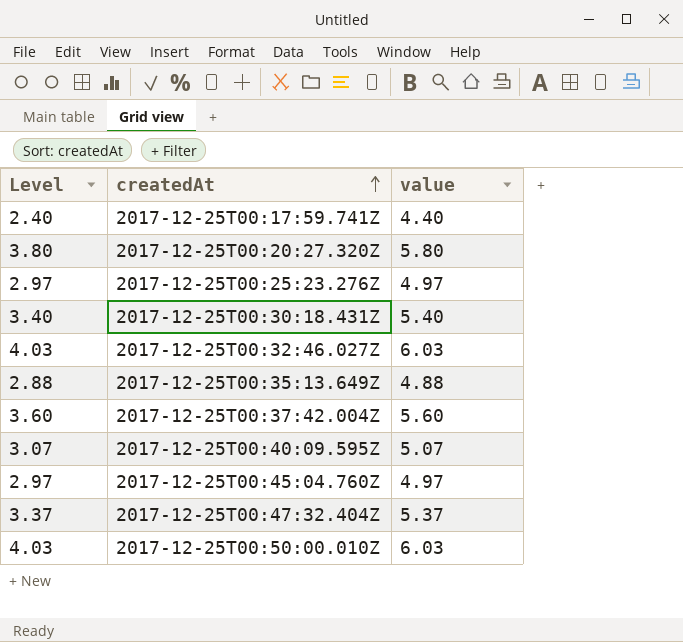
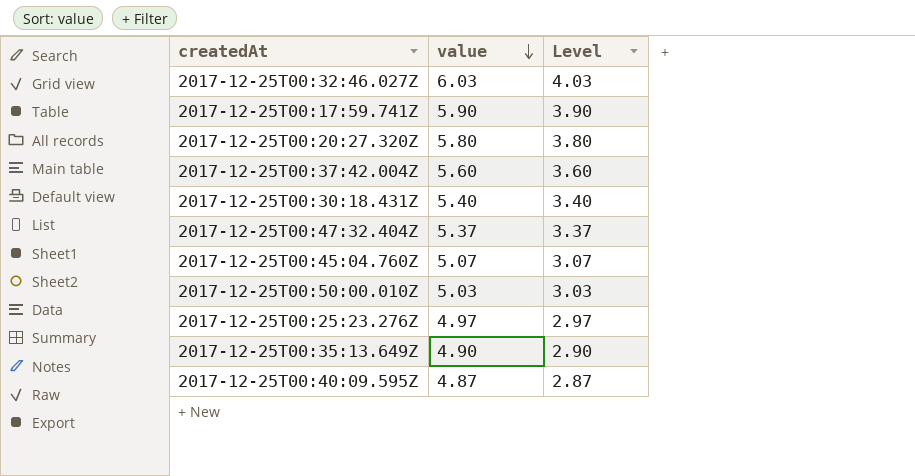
row order: createdAt ascending -> value descending
column Level | position: 1 -> 3
2017-12-25T00:17:59.741Z | value: 4.40 -> 5.90
2017-12-25T00:17:59.741Z | Level: 2.40 -> 3.90
2017-12-25T00:45:04.760Z | value: 4.97 -> 5.07
2017-12-25T00:45:04.760Z | Level: 2.97 -> 3.07
2017-12-25T00:50:00.010Z | value: 6.03 -> 5.03
2017-12-25T00:50:00.010Z | Level: 4.03 -> 3.03
2017-12-25T00:35:13.649Z | value: 4.88 -> 4.90
2017-12-25T00:35:13.649Z | Level: 2.88 -> 2.90
2017-12-25T00:40:09.595Z | value: 5.07 -> 4.87
2017-12-25T00:40:09.595Z | Level: 3.07 -> 2.87

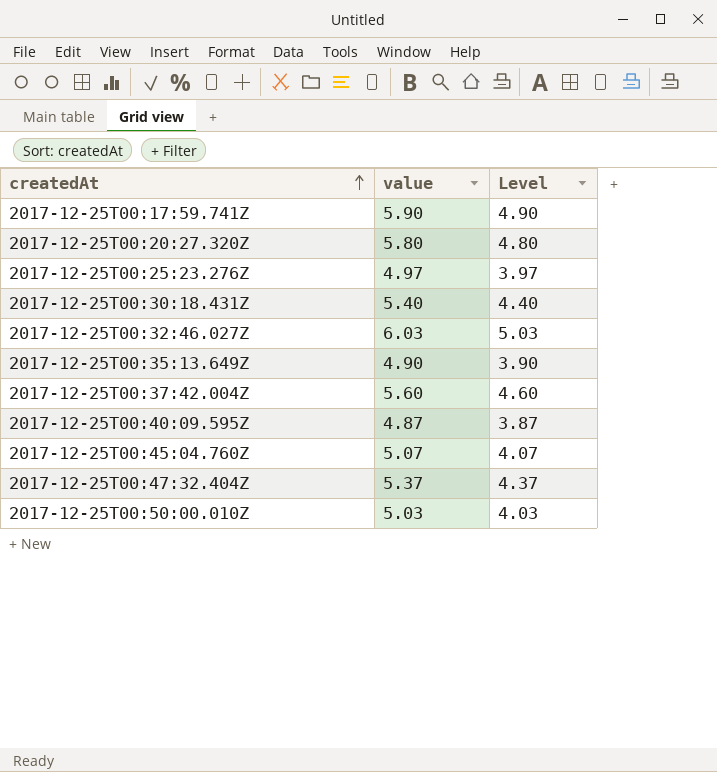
row order: value descending -> createdAt ascending
column Level | formula: [value] - 2 -> [value] - 1

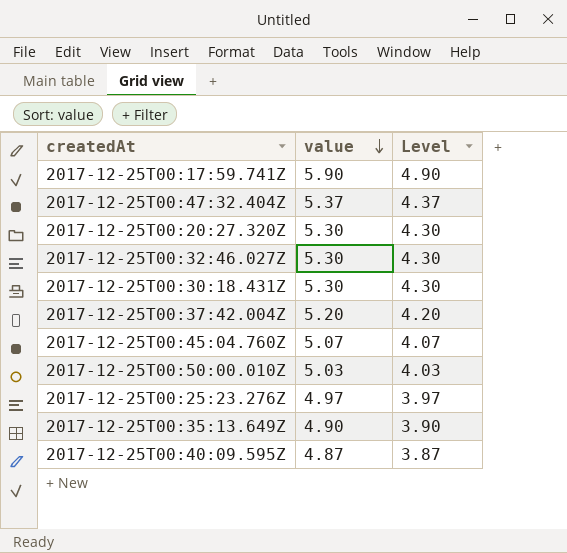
row order: createdAt ascending -> value descending
2017-12-25T00:20:27.320Z | value: 5.80 -> 5.30
2017-12-25T00:20:27.320Z | Level: 4.80 -> 4.30
2017-12-25T00:32:46.027Z | value: 6.03 -> 5.30
2017-12-25T00:32:46.027Z | Level: 5.03 -> 4.30
2017-12-25T00:30:18.431Z | value: 5.40 -> 5.30
2017-12-25T00:30:18.431Z | Level: 4.40 -> 4.30
2017-12-25T00:37:42.004Z | value: 5.60 -> 5.20
2017-12-25T00:37:42.004Z | Level: 4.60 -> 4.20

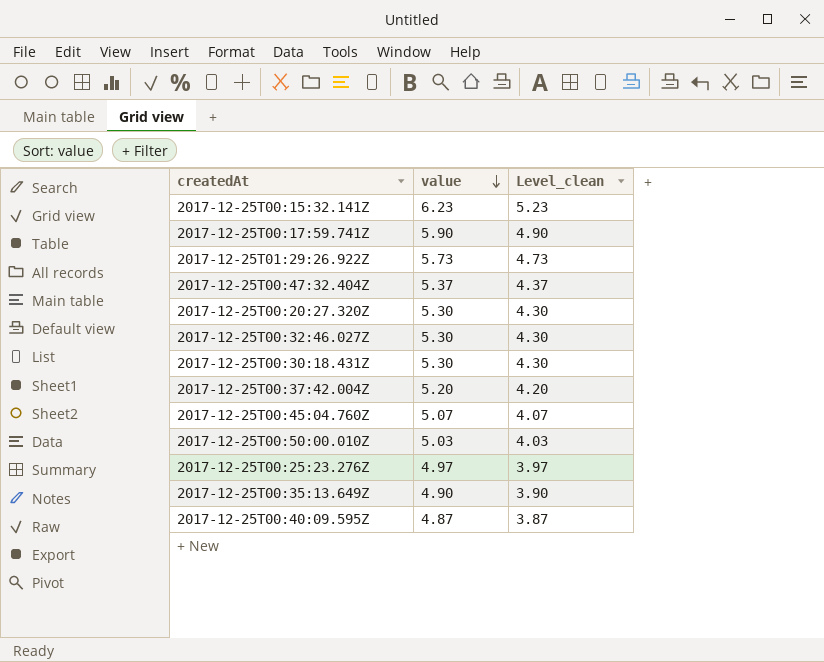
column name: Level -> Level_clean
row 2017-12-25T00:15:32.141Z: none -> 6.23 | 5.23
row 2017-12-25T01:29:26.922Z: none -> 5.73 | 4.73

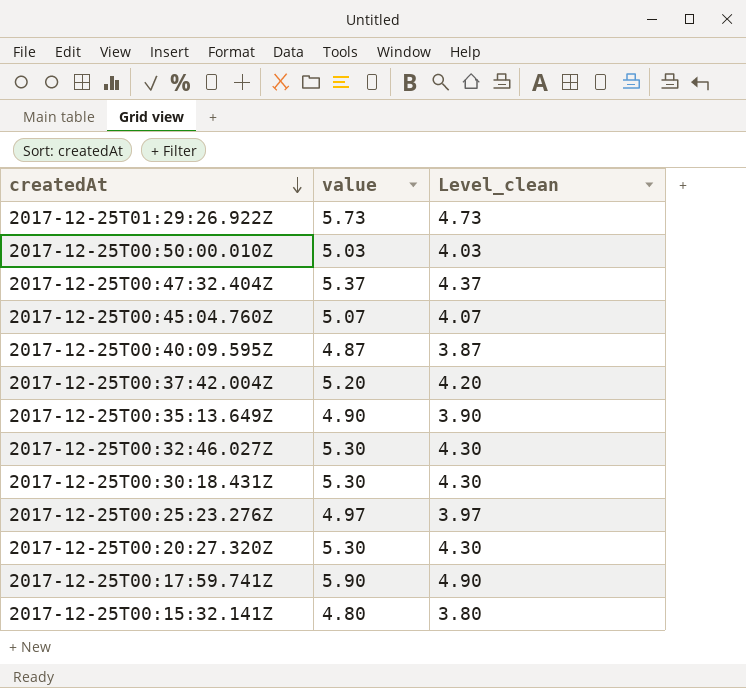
row order: value descending -> createdAt descending
2017-12-25T00:15:32.141Z | value: 6.23 -> 4.80
2017-12-25T00:15:32.141Z | Level_clean: 5.23 -> 3.80

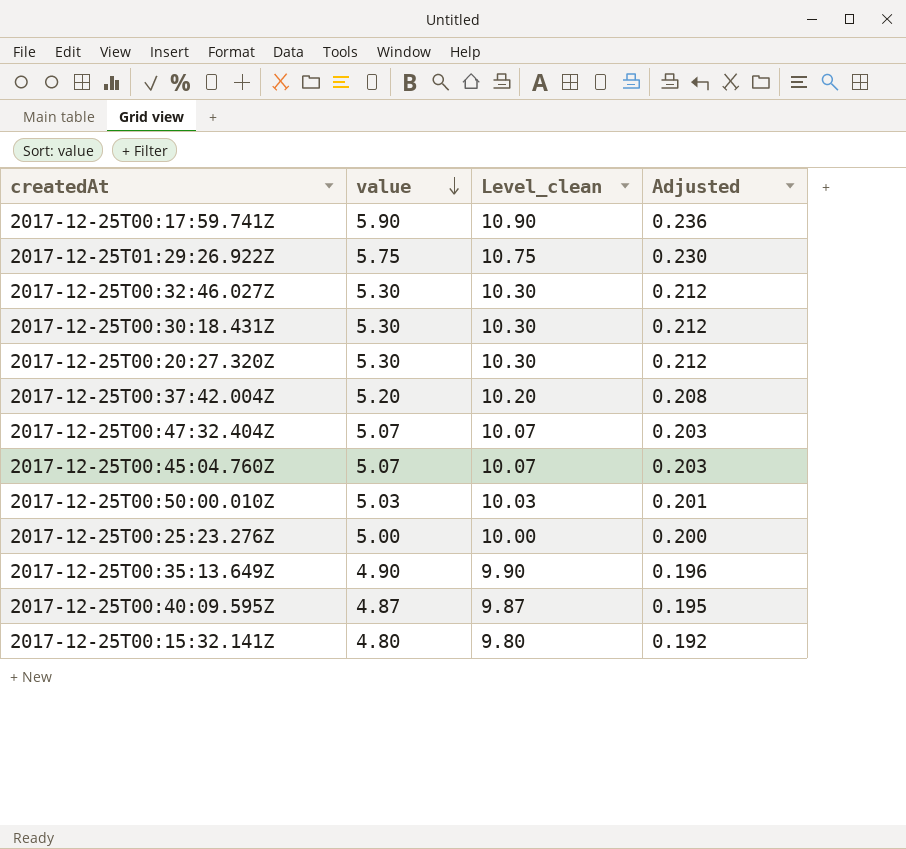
row order: createdAt descending -> value descending
column Level_clean | formula: [value] - 1 -> [value] + 5
column Adjusted | formula: none -> [value] * 0.04
2017-12-25T01:29:26.922Z | value: 5.73 -> 5.75
2017-12-25T00:47:32.404Z | value: 5.37 -> 5.07
2017-12-25T00:25:23.276Z | value: 4.97 -> 5.00

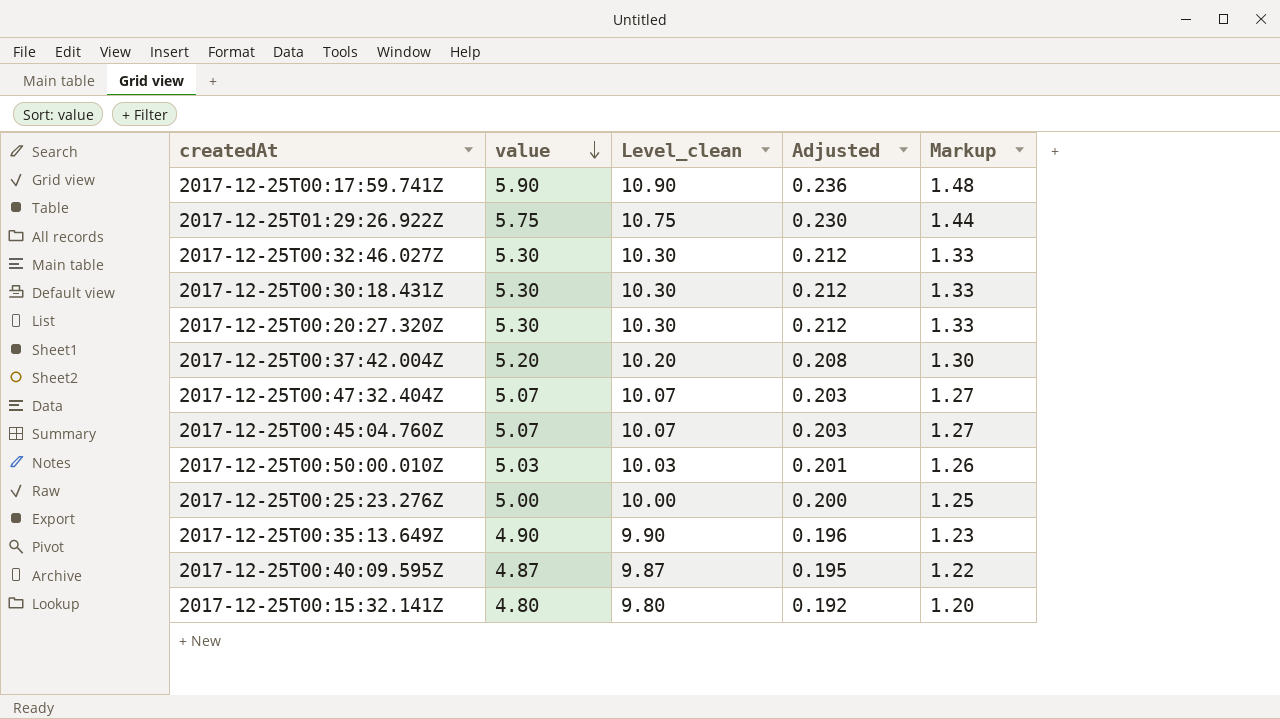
column Markup | formula: none -> [value] * 0.25

